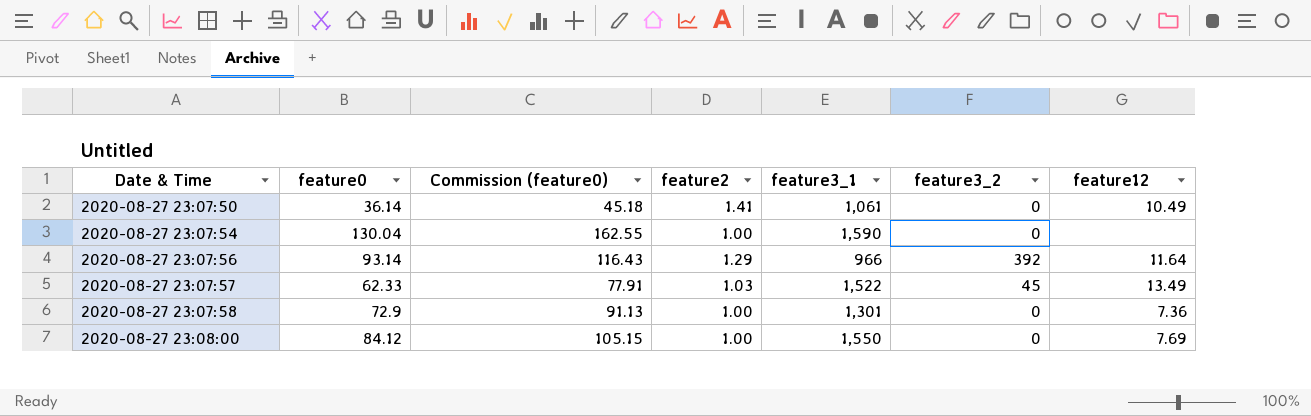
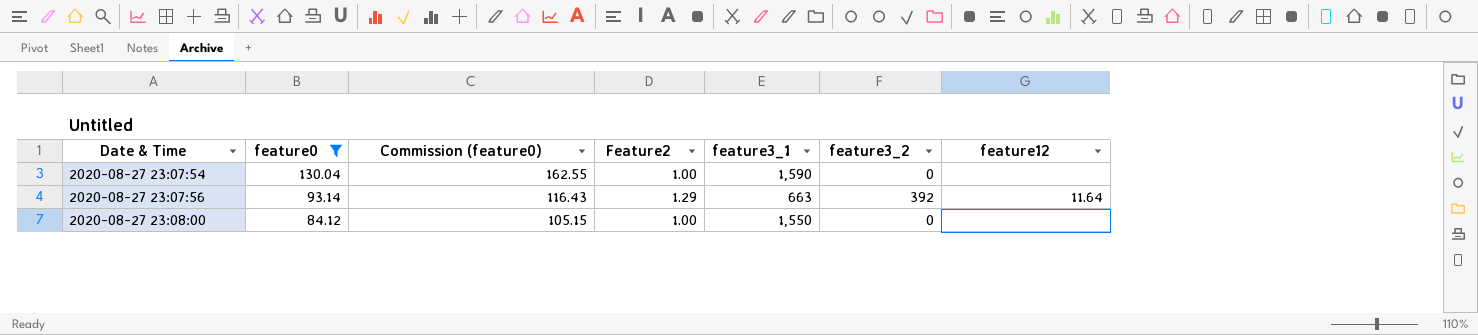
filter: none -> feature0 >= 84.12
column name: feature2 -> Feature2
2020-08-27 23:07:56 | feature3_1: 966 -> 663
2020-08-27 23:08:00 | feature12: 7.69 -> none

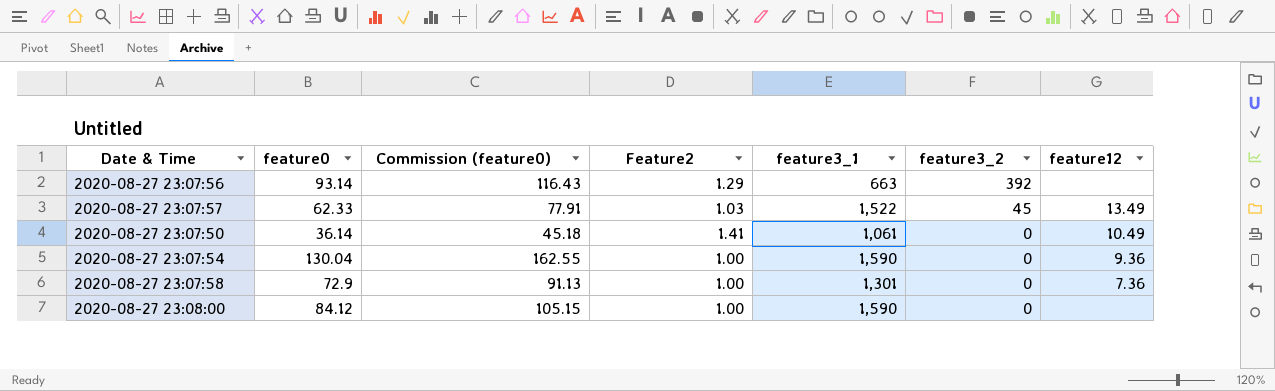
filter: feature0 >= 84.12 -> none
row order: Date & Time ascending -> feature3_2 descending
2020-08-27 23:07:56 | feature12: 11.64 -> none
2020-08-27 23:07:54 | feature12: none -> 9.36
2020-08-27 23:08:00 | feature3_1: 1,550 -> 1,590

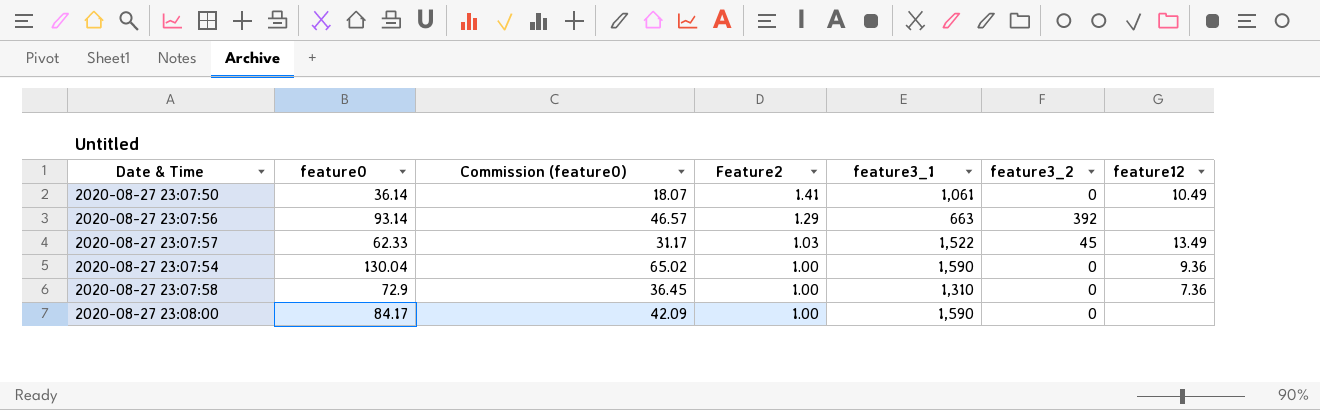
row order: feature3_2 descending -> Feature2 descending
column Commission (feature0) | formula: [feature0] * 1.25 -> [feature0] * 0.5
2020-08-27 23:07:58 | feature3_1: 1,301 -> 1,310
2020-08-27 23:08:00 | feature0: 84.12 -> 84.17

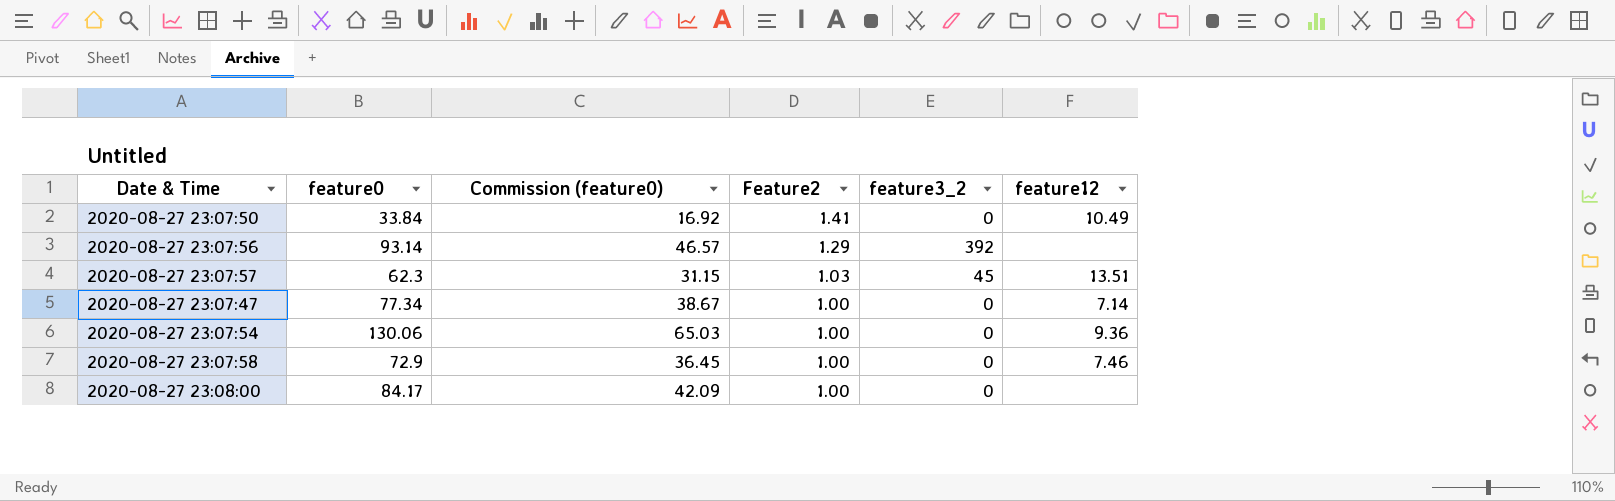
column feature3_1 | position: 5 -> none
2020-08-27 23:07:50 | feature0: 36.14 -> 33.84
2020-08-27 23:07:50 | Commission (feature0): 18.07 -> 16.92
2020-08-27 23:07:57 | feature0: 62.33 -> 62.3
2020-08-27 23:07:57 | Commission (feature0): 31.17 -> 31.15
2020-08-27 23:07:57 | feature12: 13.49 -> 13.51
row 2020-08-27 23:07:47: none -> 77.34 | 38.67 | 1.00 | 0 | 7.14
2020-08-27 23:07:54 | feature0: 130.04 -> 130.06
2020-08-27 23:07:54 | Commission (feature0): 65.02 -> 65.03
2020-08-27 23:07:58 | feature12: 7.36 -> 7.46

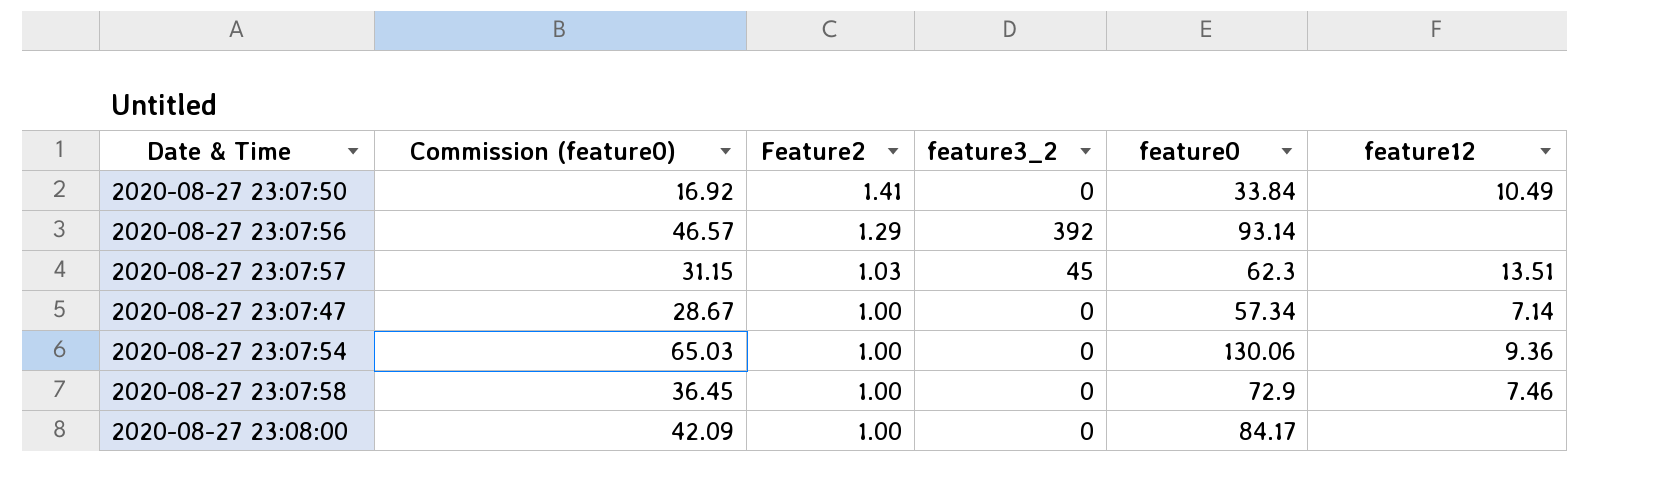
column feature0 | position: 2 -> 5
2020-08-27 23:07:47 | Commission (feature0): 38.67 -> 28.67
2020-08-27 23:07:47 | feature0: 77.34 -> 57.34

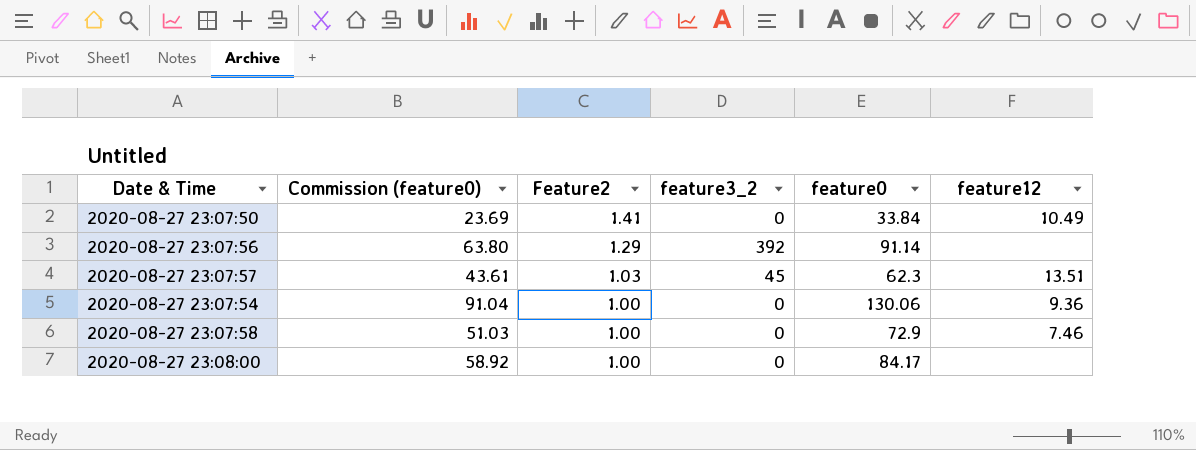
column Commission (feature0) | formula: [feature0] * 0.5 -> [feature0] * 0.7
row 2020-08-27 23:07:47: 28.67 | 1.00 | 0 | 57.34 | 7.14 -> none
2020-08-27 23:07:56 | feature0: 93.14 -> 91.14

